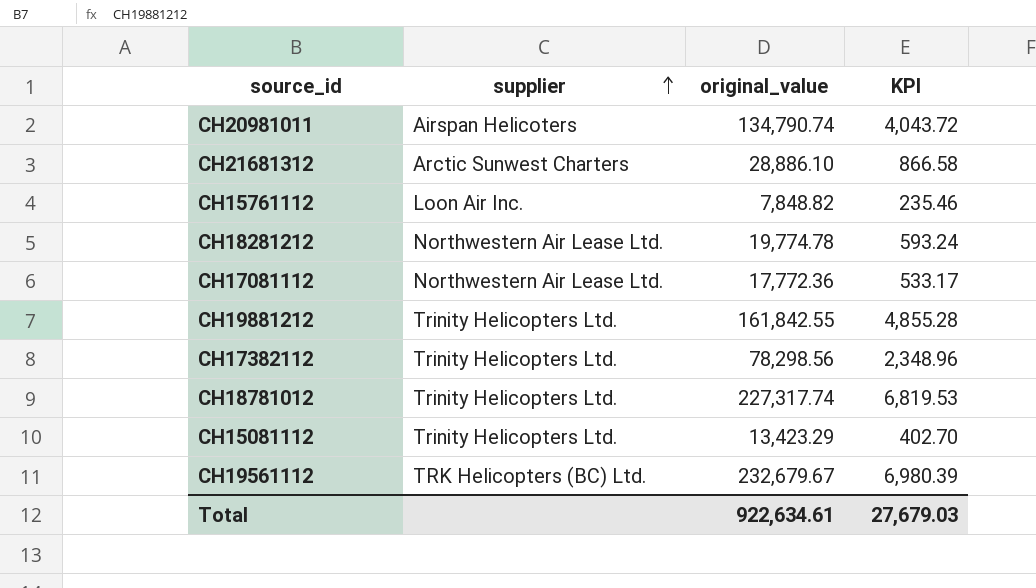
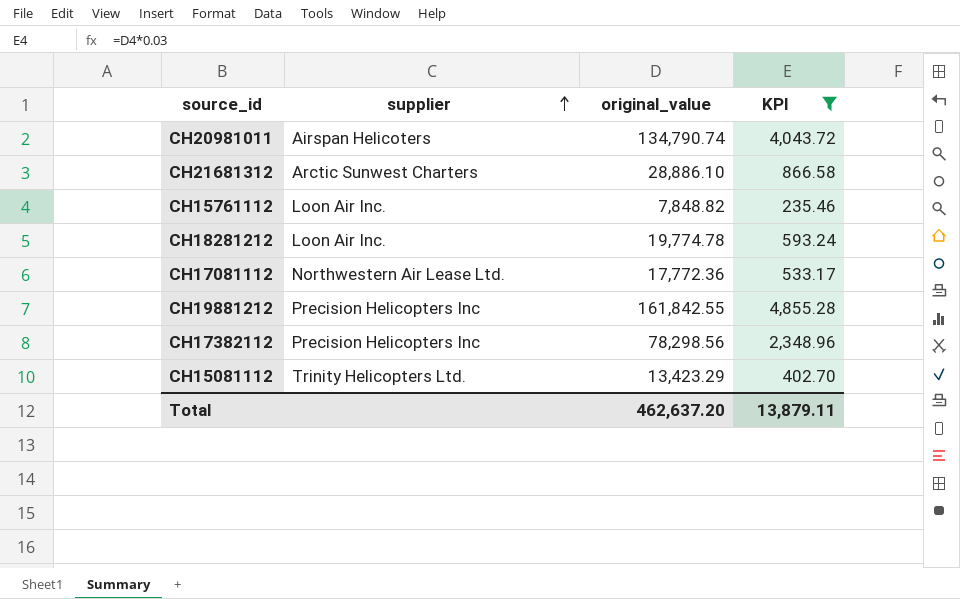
filter: none -> KPI <= 4,855.28
CH18281212 | supplier: Northwestern Air Lease Ltd. -> Loon Air Inc.
CH19881212 | supplier: Trinity Helicopters Ltd. -> Precision Helicopters Inc
CH17382112 | supplier: Trinity Helicopters Ltd. -> Precision Helicopters Inc
Total | original_value: 922,634.61 -> 462,637.20
Total | KPI: 27,679.03 -> 13,879.11

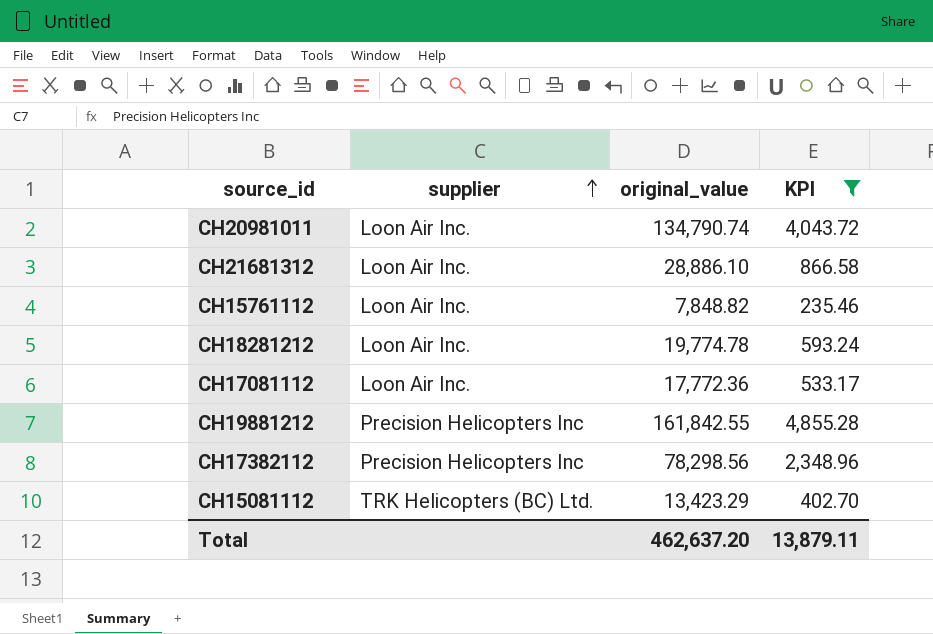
CH20981011 | supplier: Airspan Helicoters -> Loon Air Inc.
CH21681312 | supplier: Arctic Sunwest Charters -> Loon Air Inc.
CH17081112 | supplier: Northwestern Air Lease Ltd. -> Loon Air Inc.
CH15081112 | supplier: Trinity Helicopters Ltd. -> TRK Helicopters (BC) Ltd.

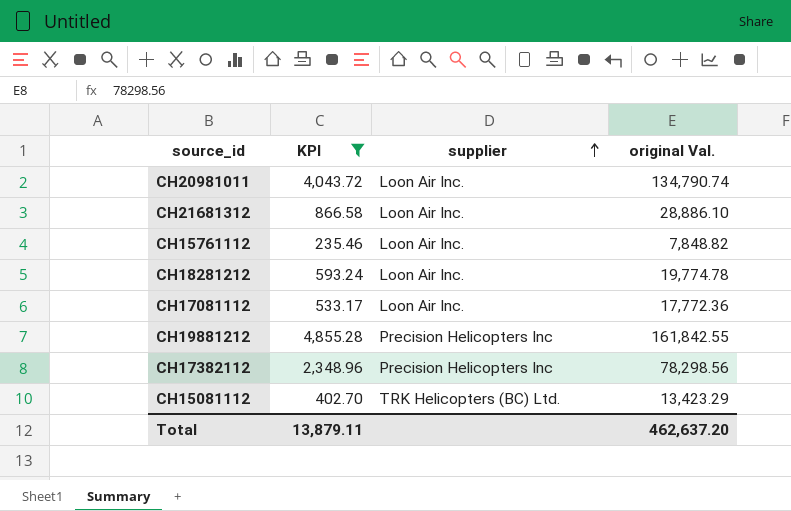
column KPI | position: 4 -> 2
column name: original_value -> original Val.

